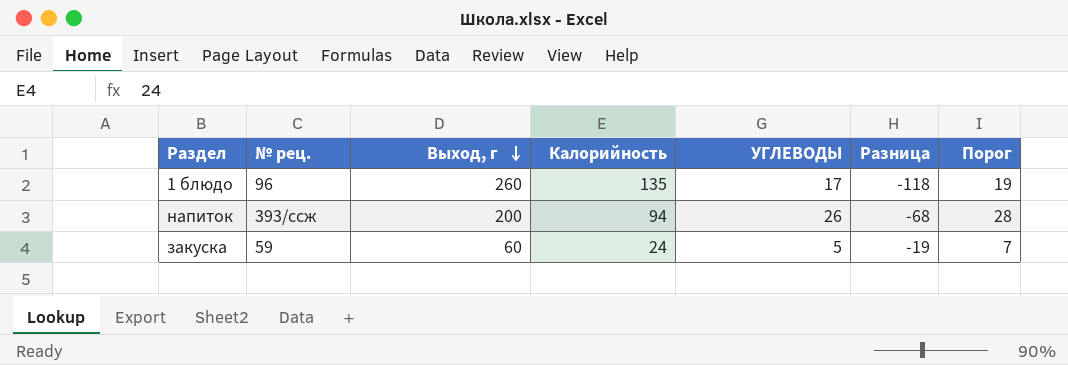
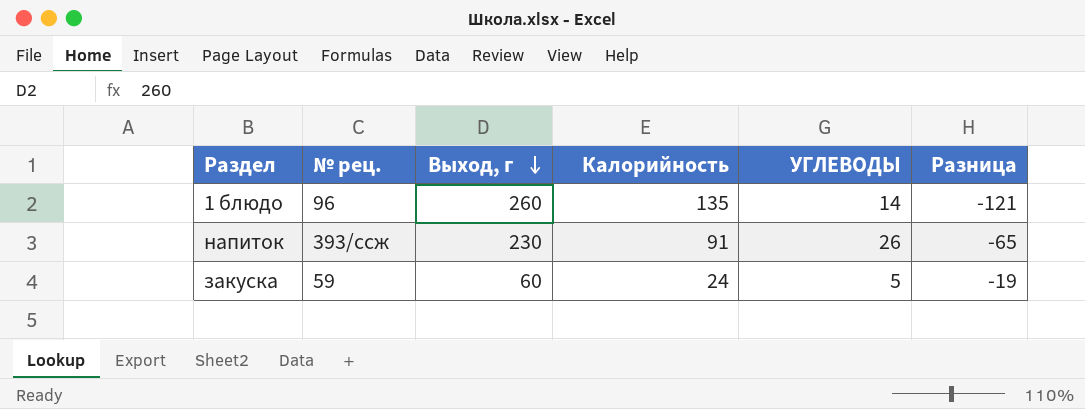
column Порог | formula: [УГЛЕВОДЫ] + 2 -> none
1 блюдо | УГЛЕВОДЫ: 17 -> 14
1 блюдо | Разница: -118 -> -121
напиток | Выход, г: 200 -> 230
напиток | Калорийность: 94 -> 91
напиток | Разница: -68 -> -65

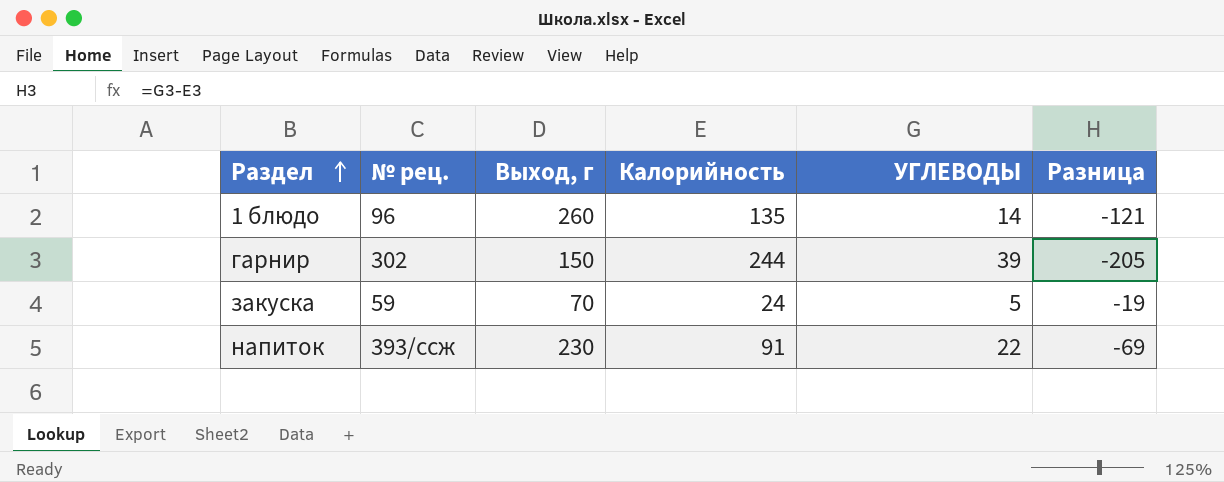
row order: Выход, г descending -> Раздел ascending
row гарнир: none -> 302 | 150 | 244 | 39 | -205
закуска | Выход, г: 60 -> 70
напиток | УГЛЕВОДЫ: 26 -> 22
напиток | Разница: -65 -> -69

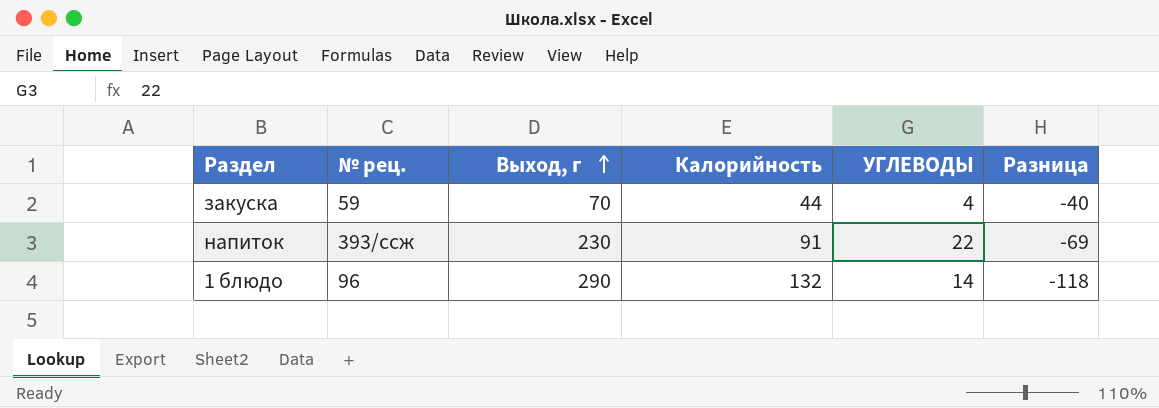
row order: Раздел ascending -> Выход, г ascending
row гарнир: 302 | 150 | 244 | 39 | -205 -> none
закуска | Калорийность: 24 -> 44
закуска | УГЛЕВОДЫ: 5 -> 4
закуска | Разница: -19 -> -40
1 блюдо | Выход, г: 260 -> 290
1 блюдо | Калорийность: 135 -> 132
1 блюдо | Разница: -121 -> -118

